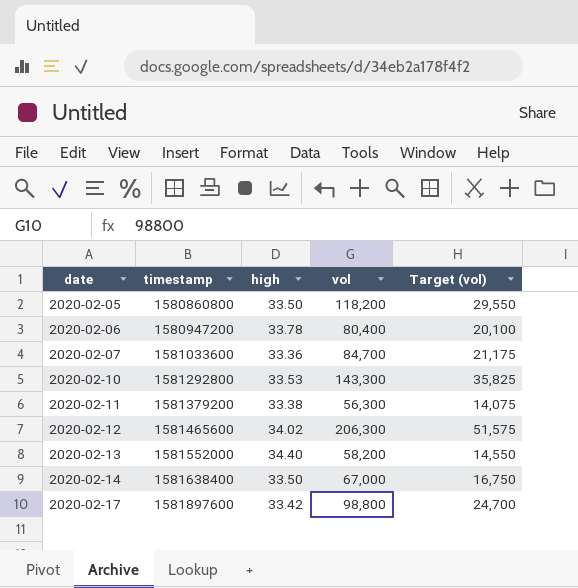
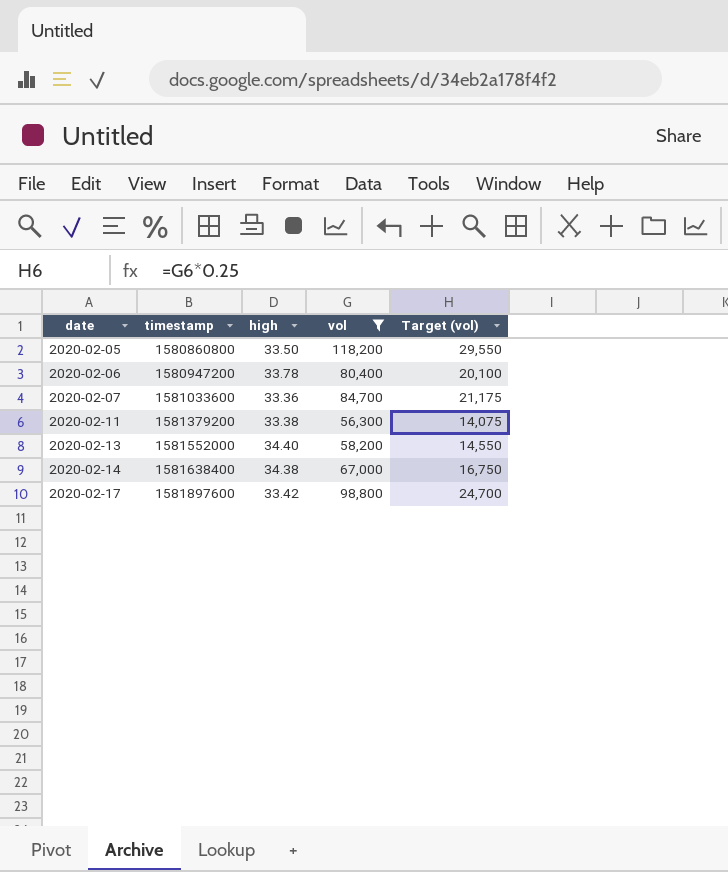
filter: none -> vol <= 118,200
2020-02-14 | high: 33.50 -> 34.38

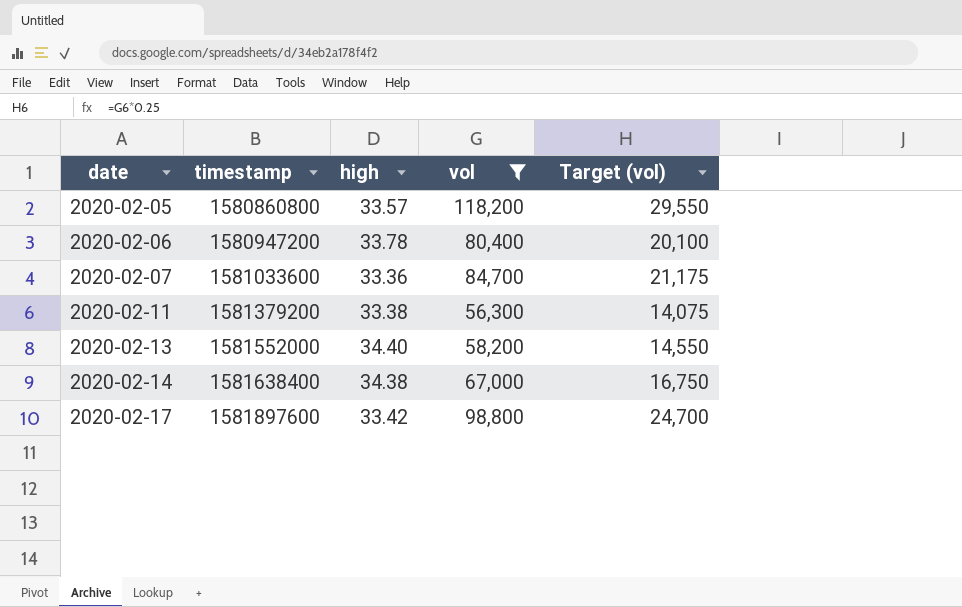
2020-02-05 | high: 33.50 -> 33.57

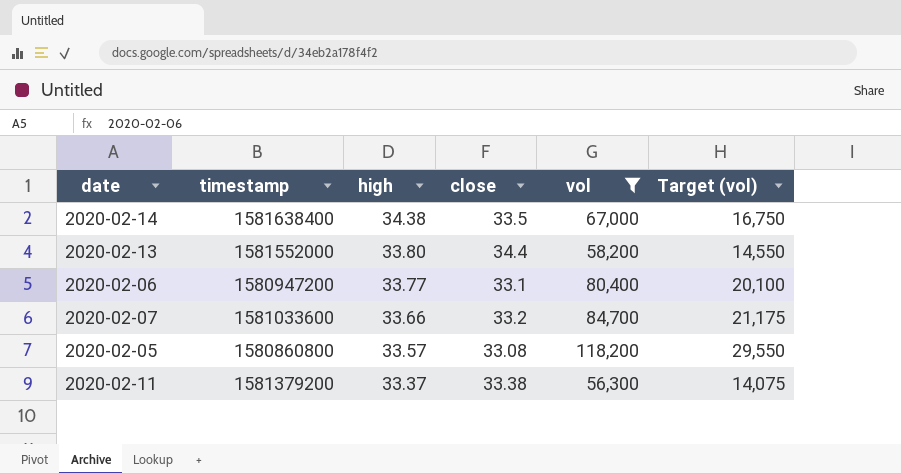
row order: date ascending -> high descending
column close | position: none -> 4
row 2020-02-17: 1581897600 | 33.42 | 98,800 | 24,700 -> none
2020-02-13 | high: 34.40 -> 33.80
2020-02-06 | high: 33.78 -> 33.77
2020-02-07 | high: 33.36 -> 33.66
2020-02-11 | high: 33.38 -> 33.37

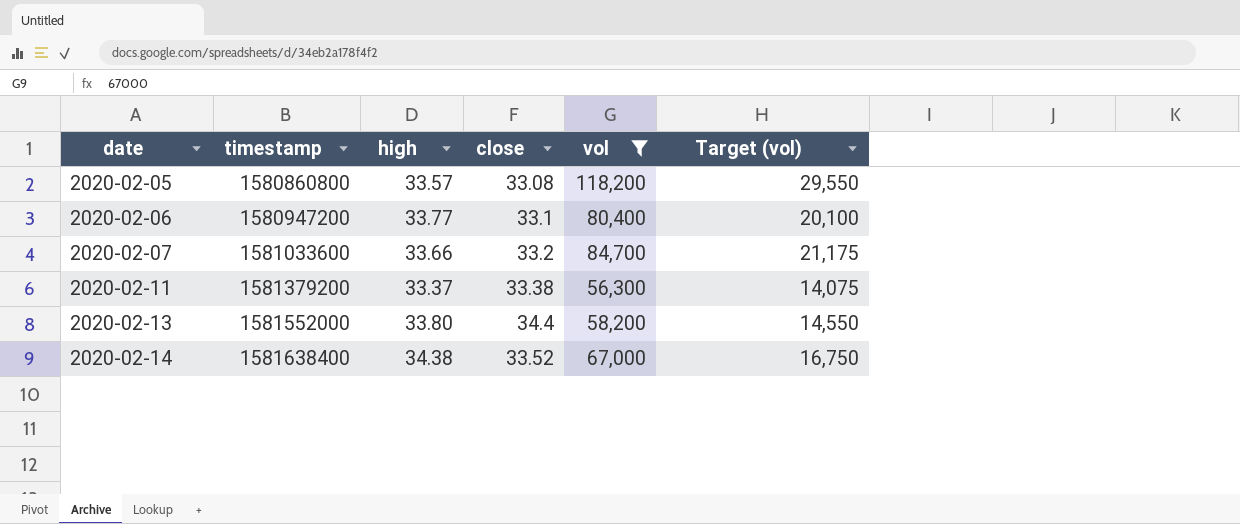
row order: high descending -> date ascending
2020-02-14 | close: 33.5 -> 33.52

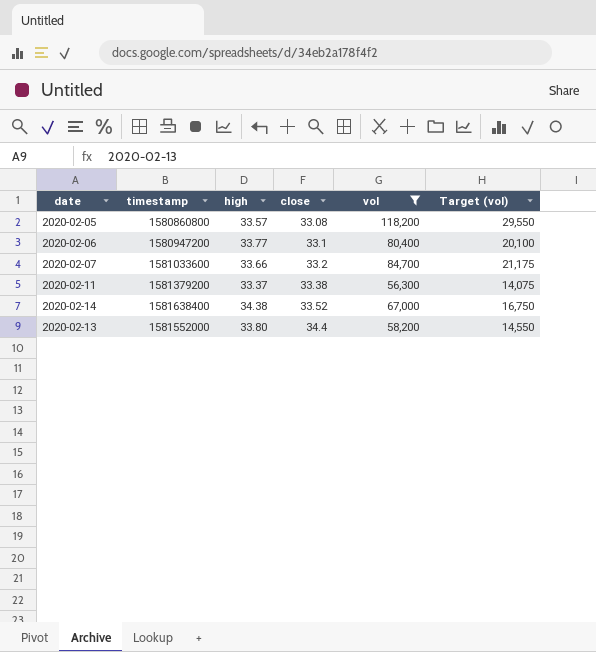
row order: date ascending -> close ascending

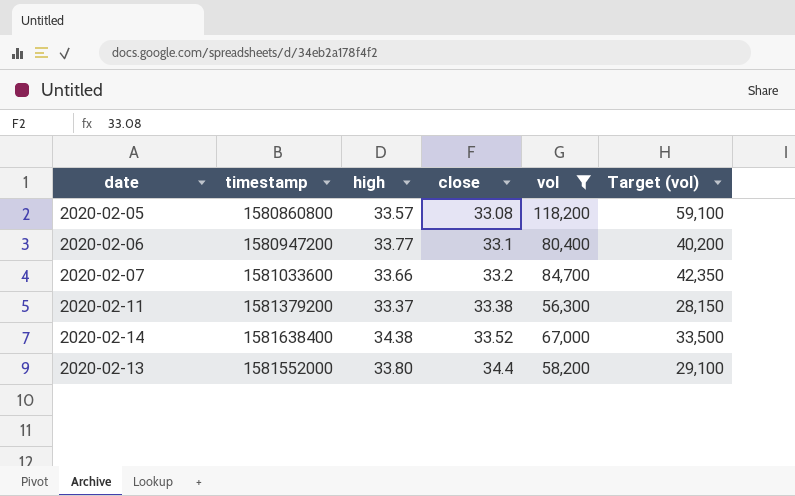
column Target (vol) | formula: [vol] * 0.25 -> [vol] * 0.5

